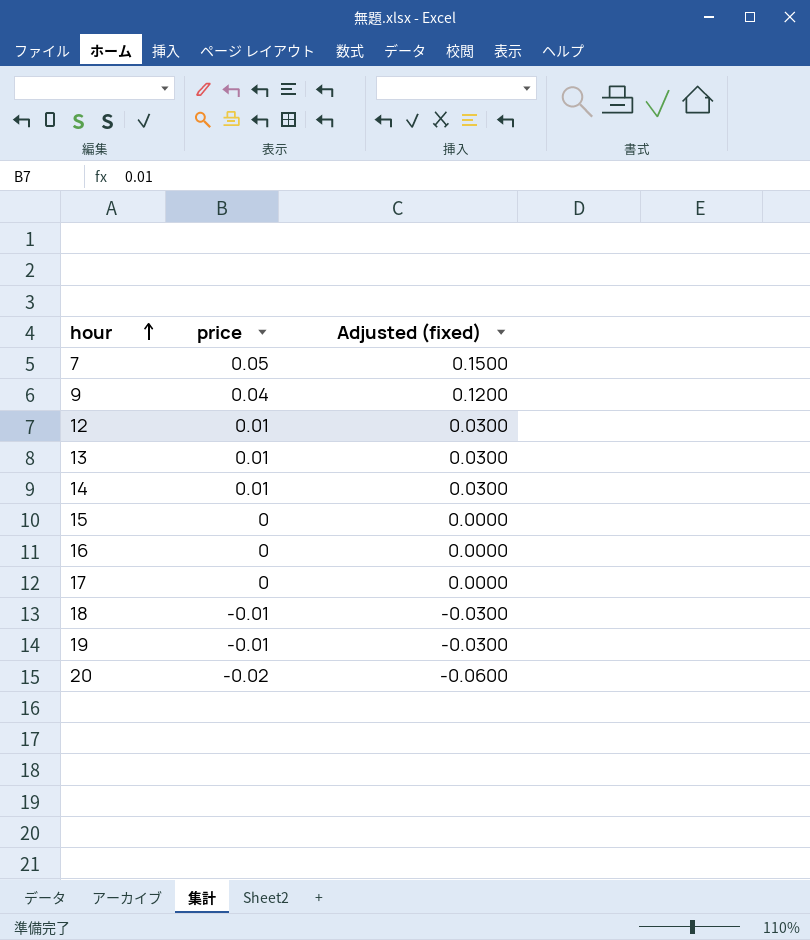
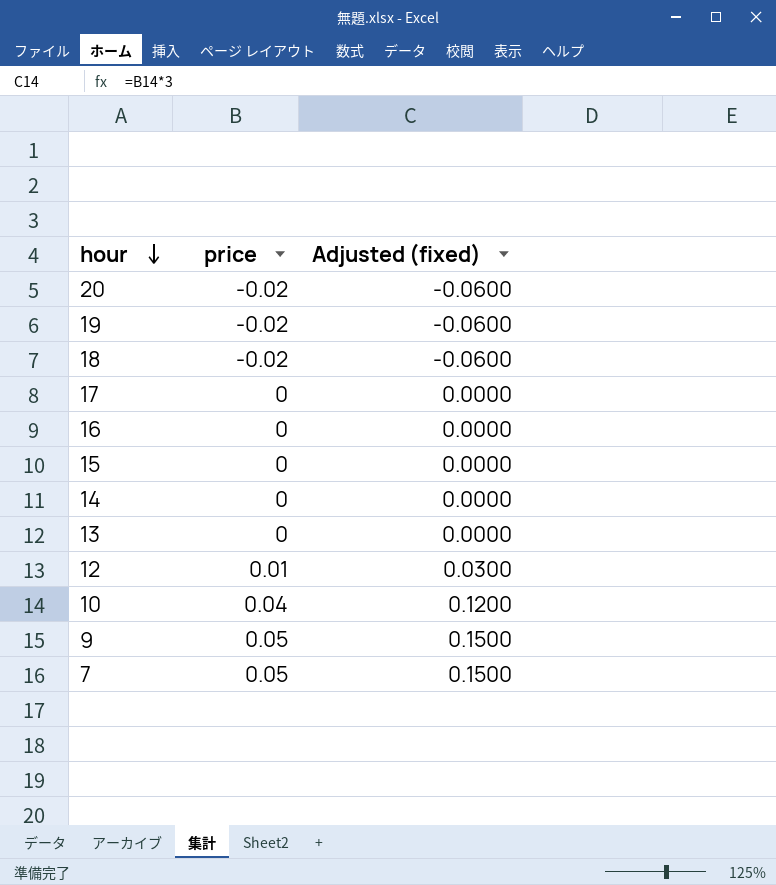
row order: hour ascending -> hour descending
19 | price: -0.01 -> -0.02
19 | Adjusted (fixed): -0.0300 -> -0.0600
18 | price: -0.01 -> -0.02
18 | Adjusted (fixed): -0.0300 -> -0.0600
14 | price: 0.01 -> 0
14 | Adjusted (fixed): 0.0300 -> 0.0000
13 | price: 0.01 -> 0
13 | Adjusted (fixed): 0.0300 -> 0.0000
row 10: none -> 0.04 | 0.1200
9 | price: 0.04 -> 0.05
9 | Adjusted (fixed): 0.1200 -> 0.1500

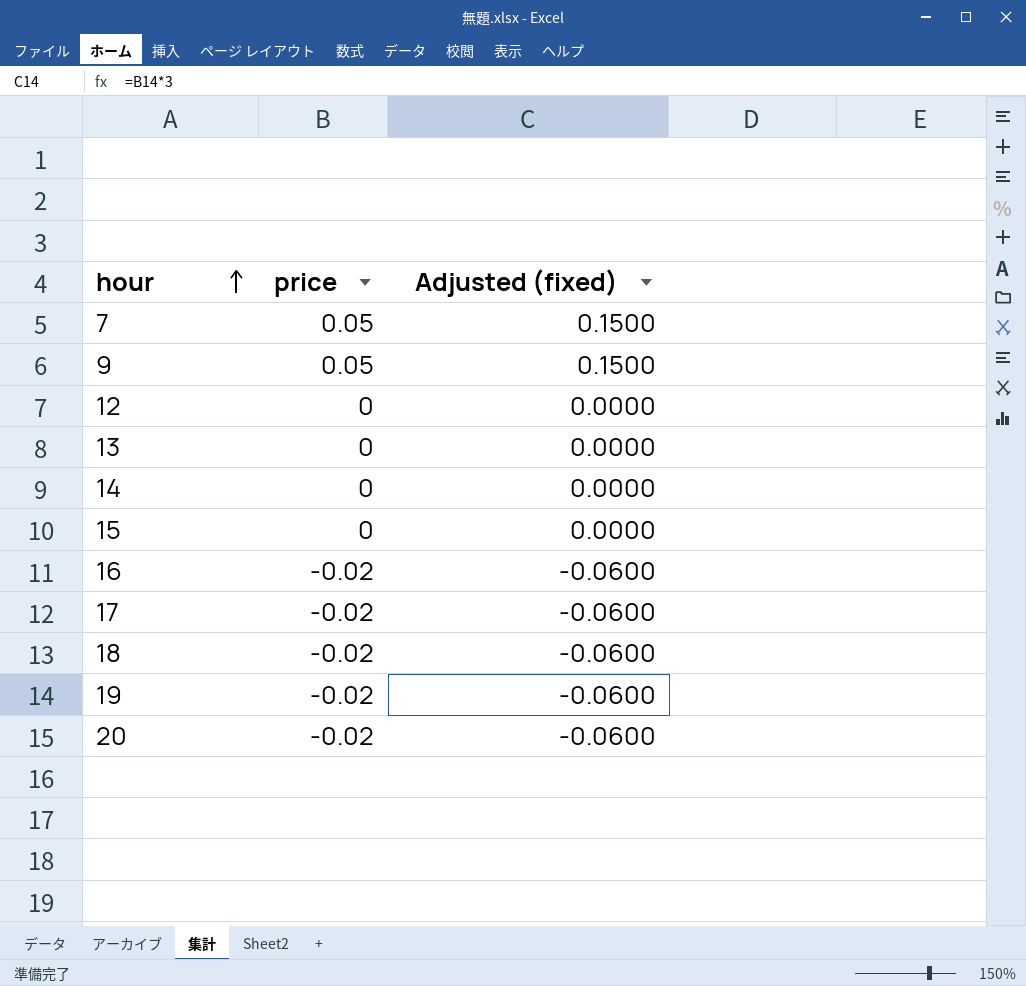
row order: hour descending -> hour ascending
row 10: 0.04 | 0.1200 -> none
12 | price: 0.01 -> 0
12 | Adjusted (fixed): 0.0300 -> 0.0000
16 | price: 0 -> -0.02
16 | Adjusted (fixed): 0.0000 -> -0.0600
17 | price: 0 -> -0.02
17 | Adjusted (fixed): 0.0000 -> -0.0600

